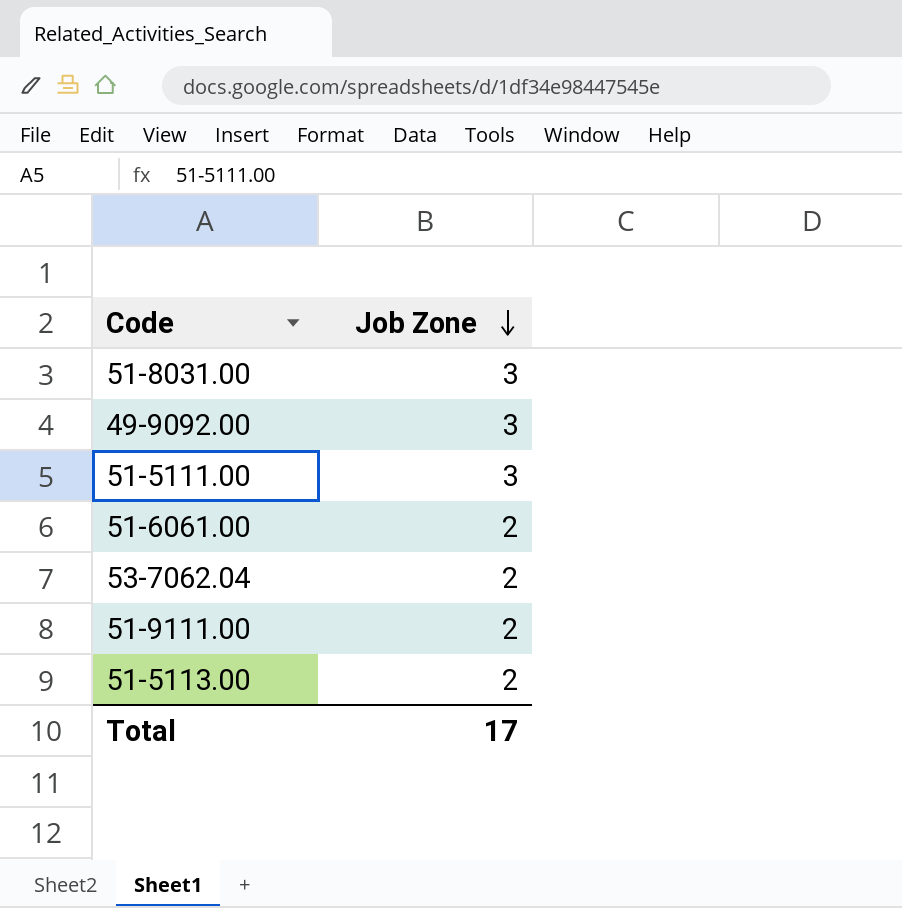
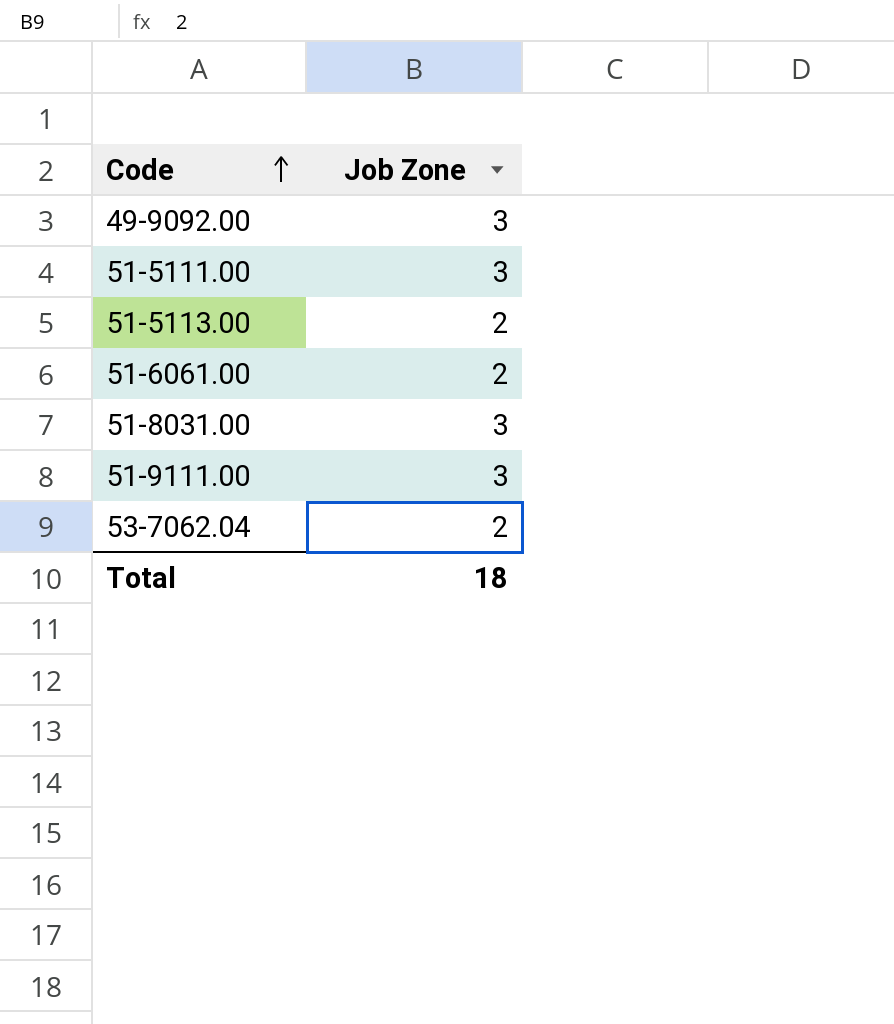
row order: Job Zone descending -> Code ascending
51-9111.00 | Job Zone: 2 -> 3
Total | Job Zone: 17 -> 18

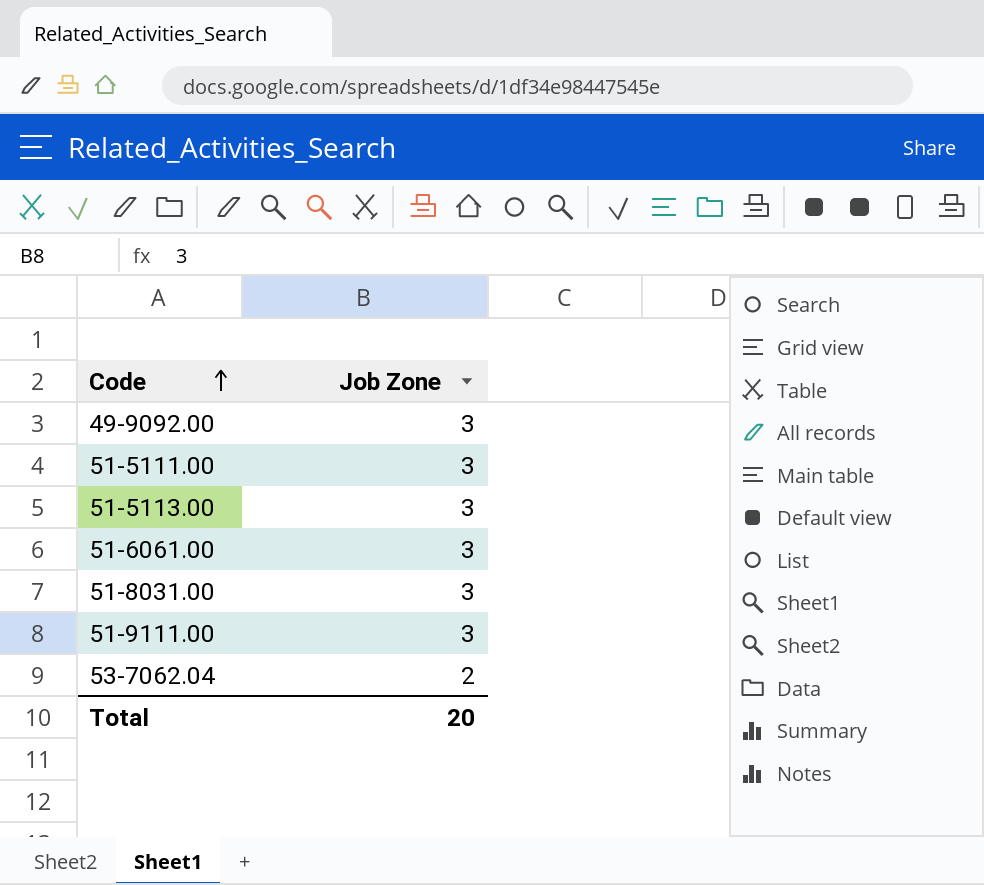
51-5113.00 | Job Zone: 2 -> 3
51-6061.00 | Job Zone: 2 -> 3
Total | Job Zone: 18 -> 20

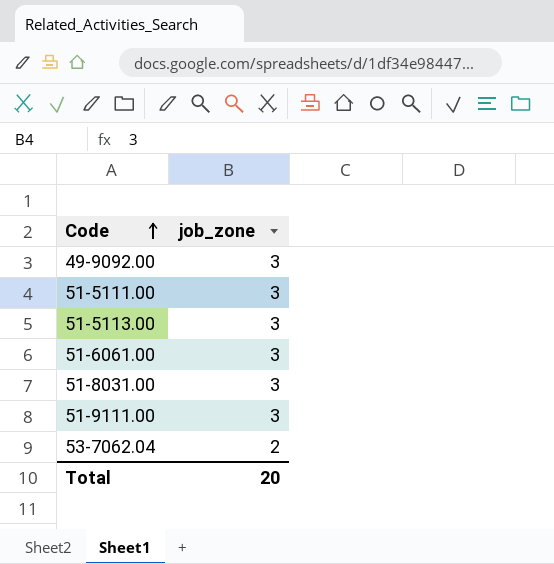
column name: Job Zone -> job_zone

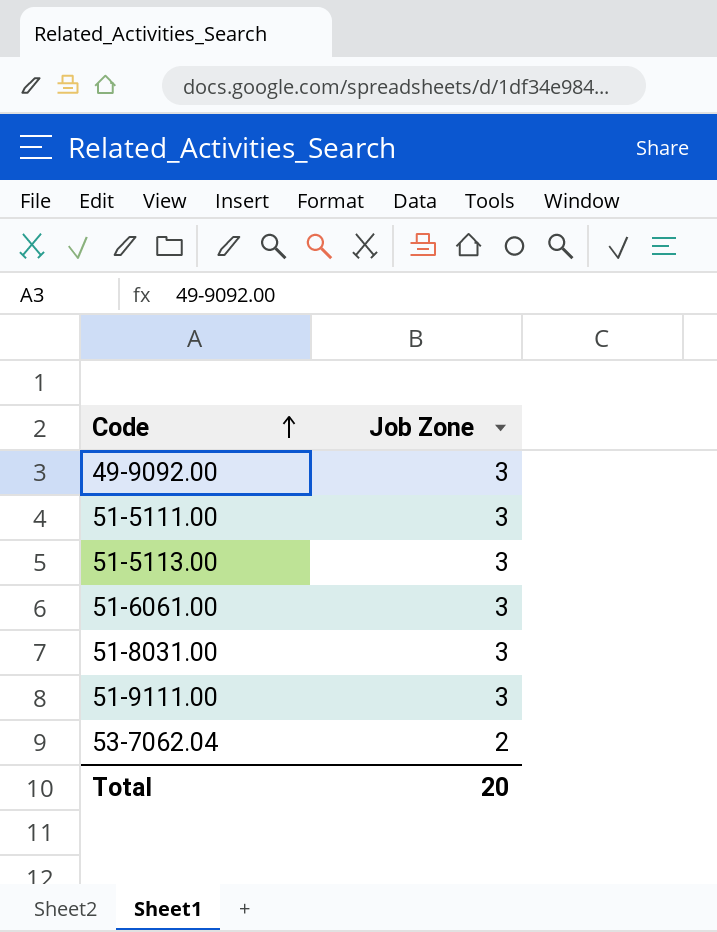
column name: job_zone -> Job Zone

